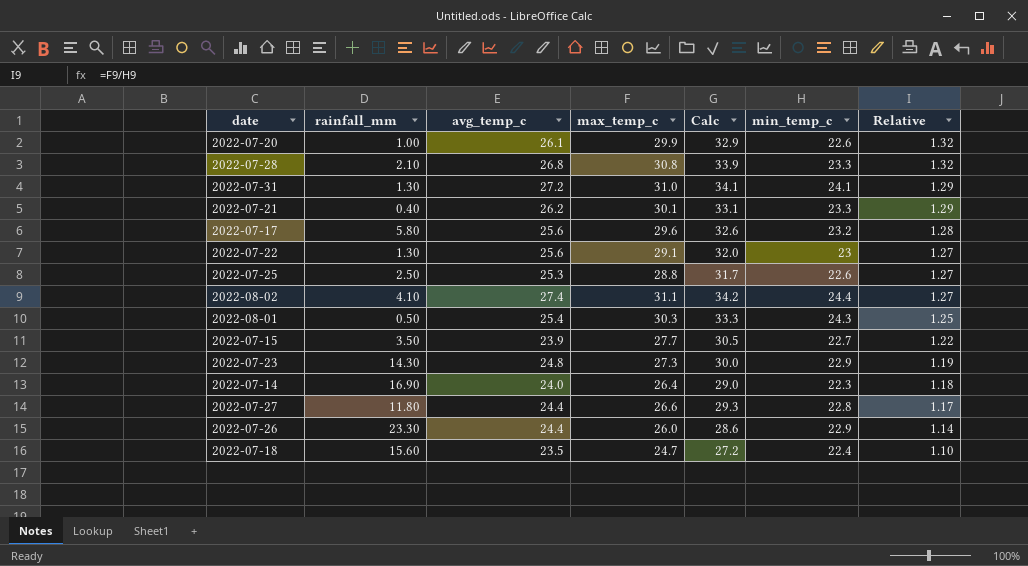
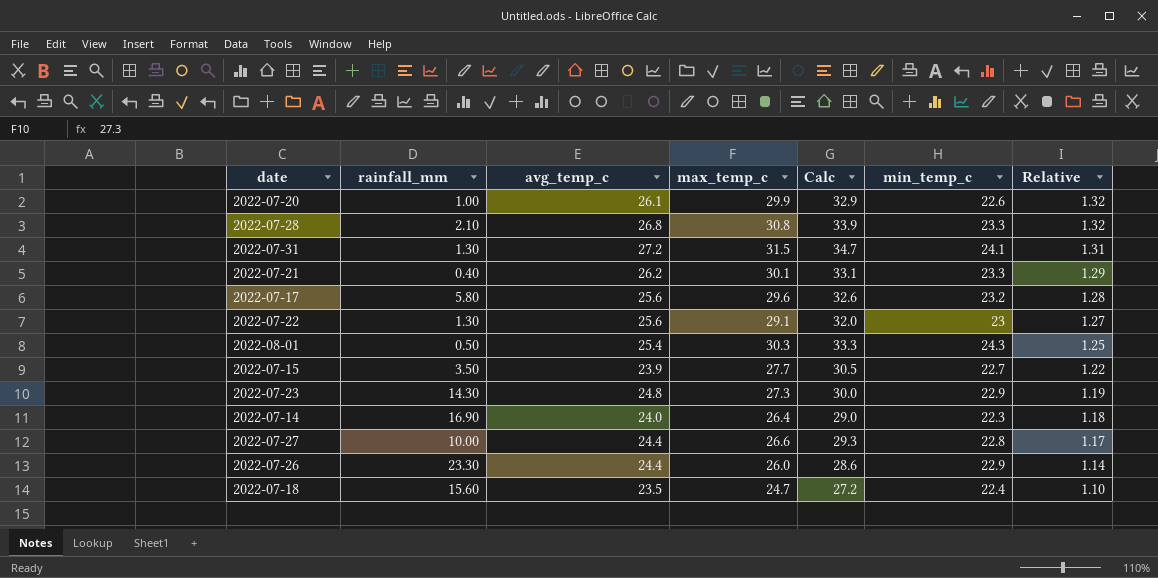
row 2022-07-25: 2.50 | 25.3 | 28.8 | 31.7 | 22.6 | 1.27 -> none
row 2022-08-02: 4.10 | 27.4 | 31.1 | 34.2 | 24.4 | 1.27 -> none
2022-07-31 | max_temp_c: 31.0 -> 31.5
2022-07-31 | Calc: 34.1 -> 34.7
2022-07-31 | Relative: 1.29 -> 1.31
2022-07-27 | rainfall_mm: 11.80 -> 10.00

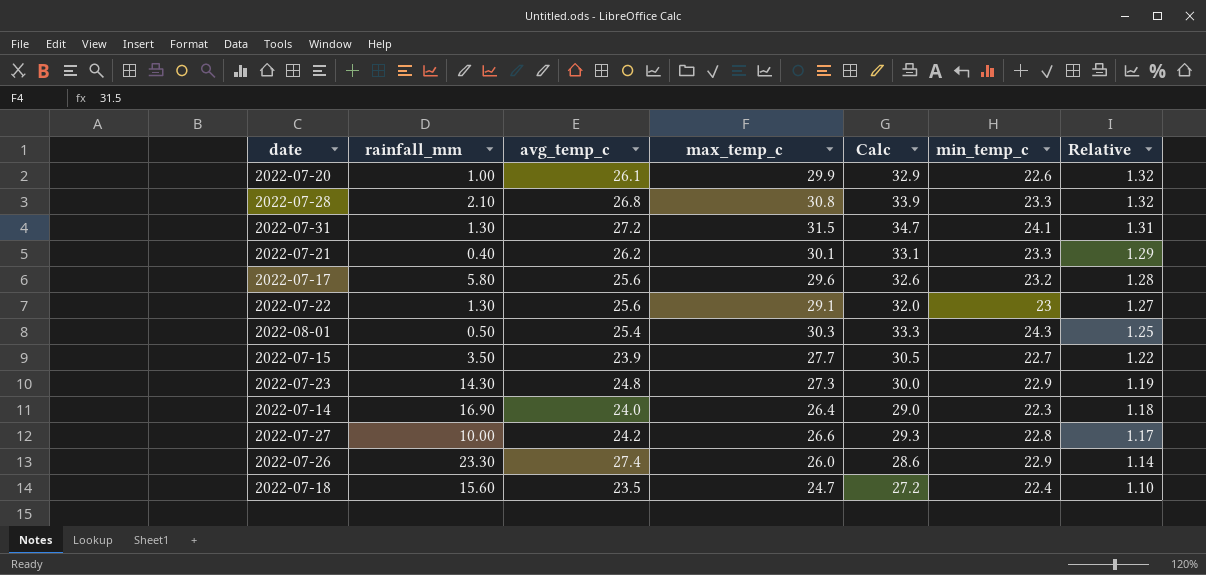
2022-07-27 | avg_temp_c: 24.4 -> 24.2
2022-07-26 | avg_temp_c: 24.4 -> 27.4

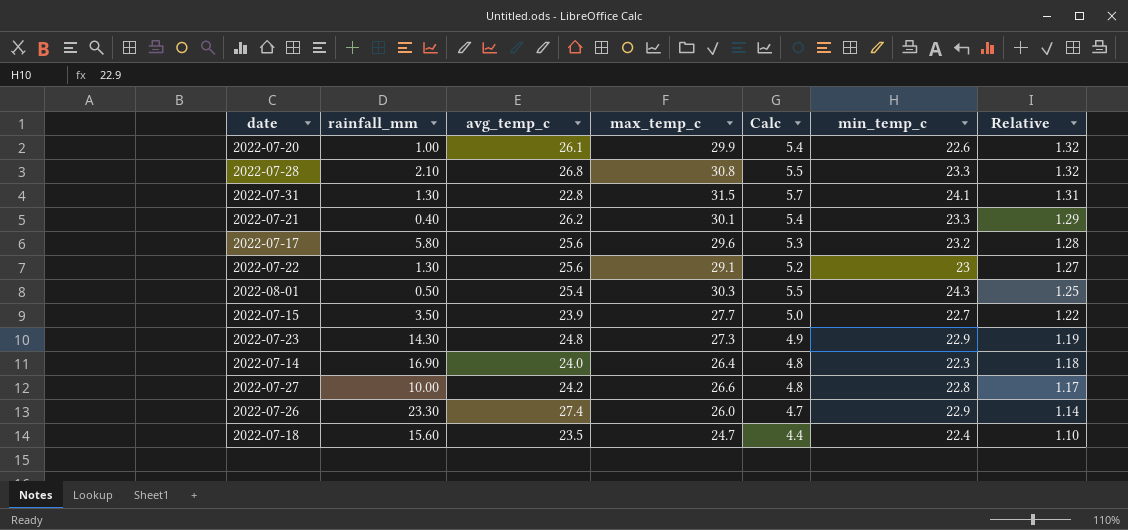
column Calc | formula: [max_temp_c] * 1.1 -> [max_temp_c] * 0.18
2022-07-31 | avg_temp_c: 27.2 -> 22.8

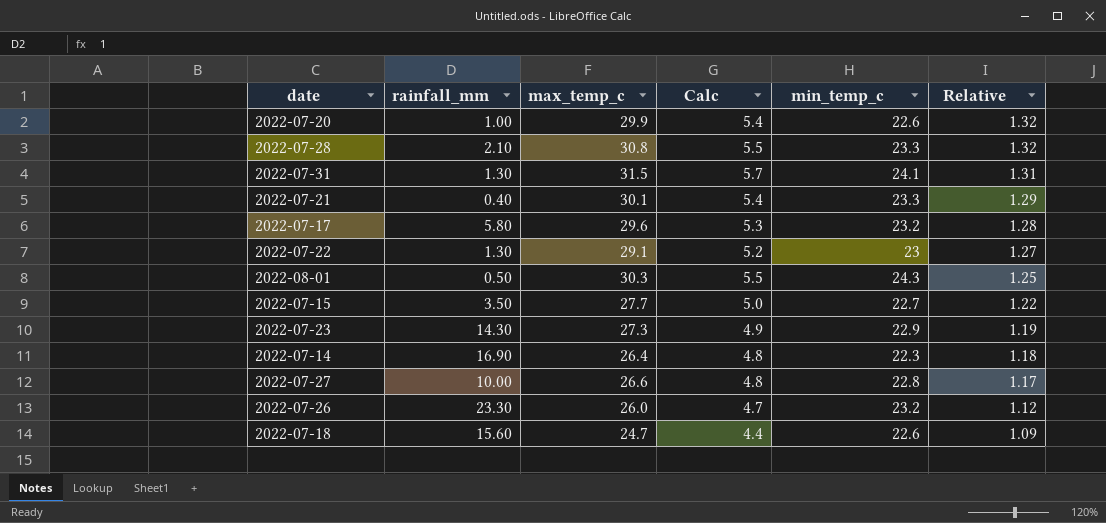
column avg_temp_c | position: 3 -> none
2022-07-26 | min_temp_c: 22.9 -> 23.2
2022-07-26 | Relative: 1.14 -> 1.12
2022-07-18 | min_temp_c: 22.4 -> 22.6
2022-07-18 | Relative: 1.10 -> 1.09

